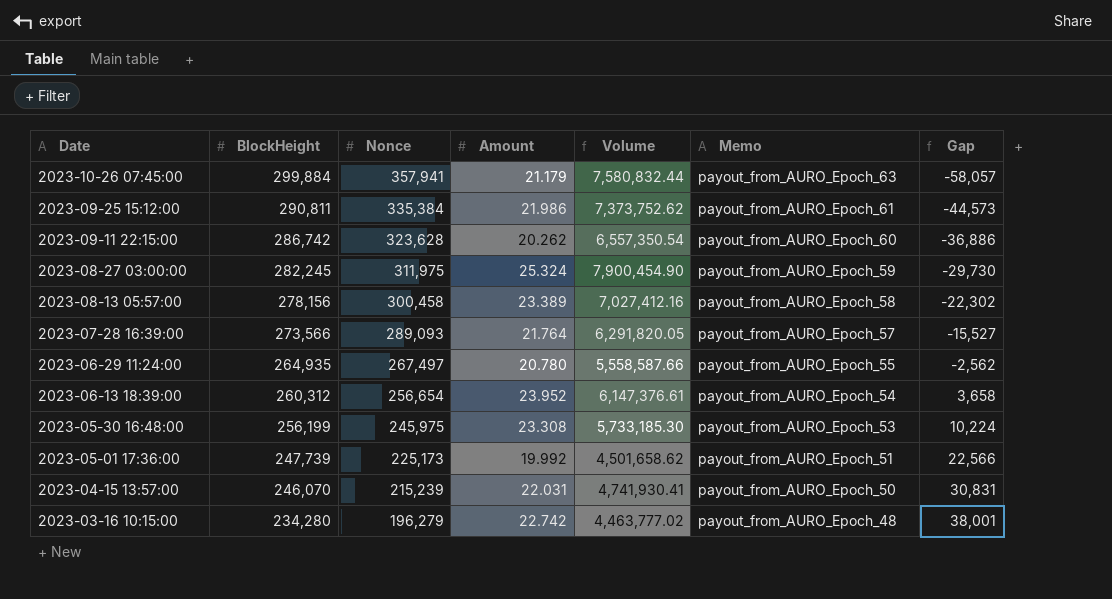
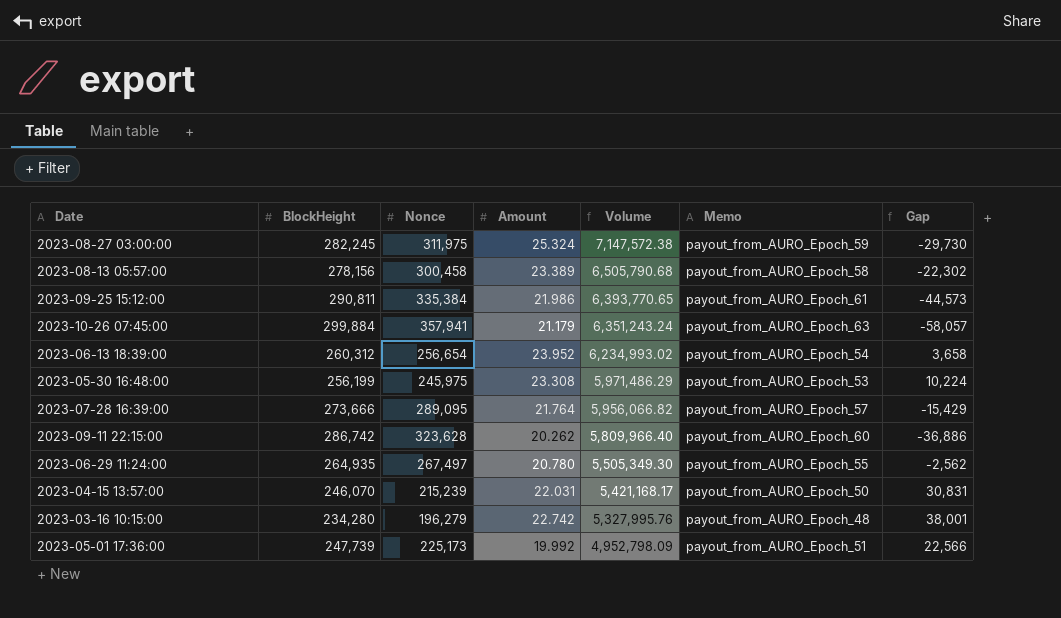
row order: Date descending -> Volume descending
column Volume | formula: [Nonce] * [Amount] -> [BlockHeight] * [Amount]
2023-07-28 16:39:00 | BlockHeight: 273,566 -> 273,666
2023-07-28 16:39:00 | Nonce: 289,093 -> 289,095
2023-07-28 16:39:00 | Gap: -15,527 -> -15,429

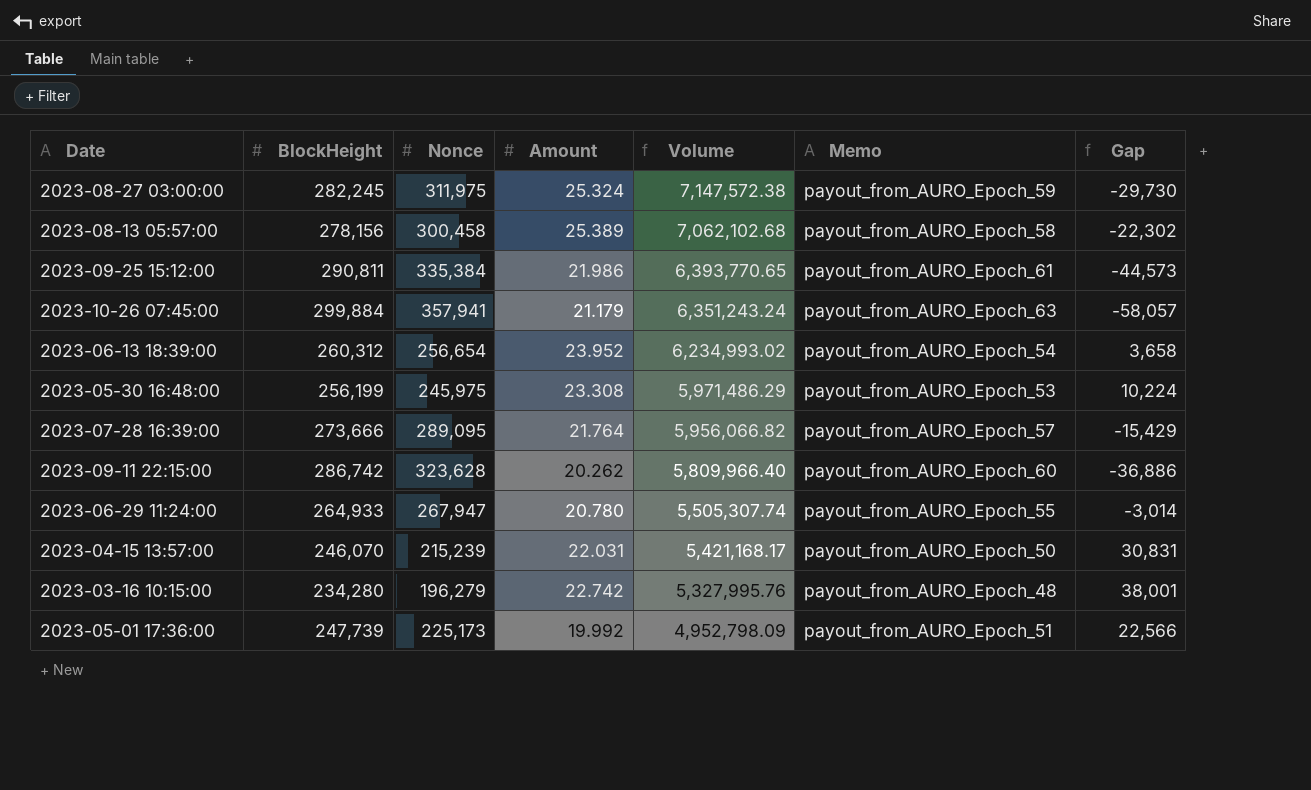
2023-08-13 05:57:00 | Amount: 23.389 -> 25.389
2023-08-13 05:57:00 | Volume: 6,505,790.68 -> 7,062,102.68
2023-06-29 11:24:00 | BlockHeight: 264,935 -> 264,933
2023-06-29 11:24:00 | Nonce: 267,497 -> 267,947
2023-06-29 11:24:00 | Volume: 5,505,349.30 -> 5,505,307.74
2023-06-29 11:24:00 | Gap: -2,562 -> -3,014

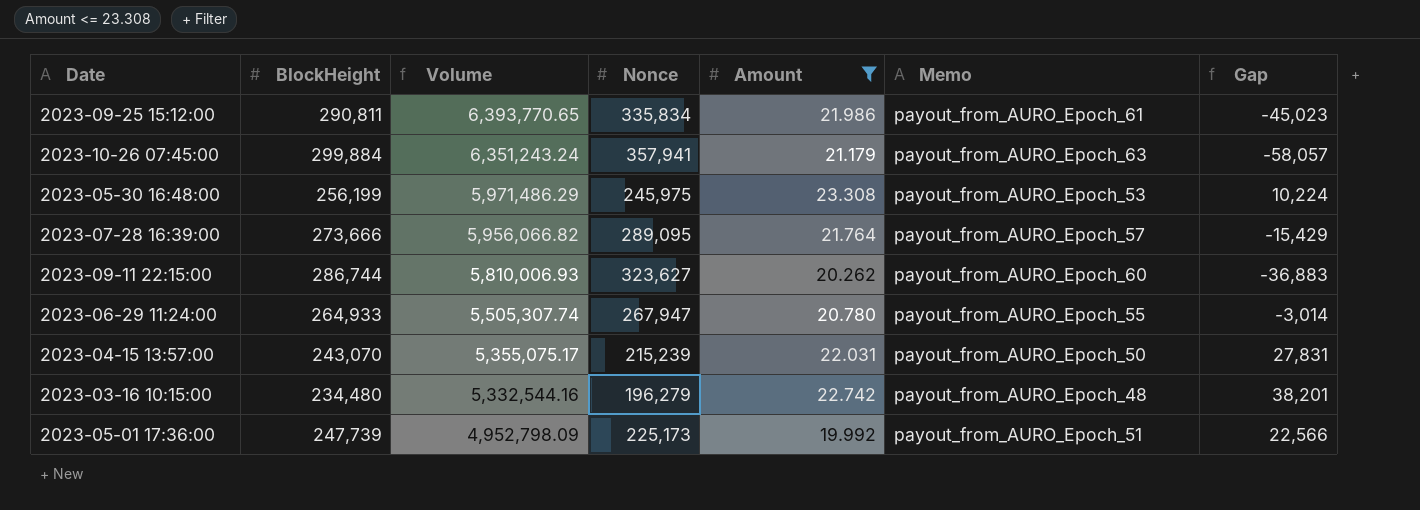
filter: none -> Amount <= 23.308
column Volume | position: 5 -> 3
2023-09-25 15:12:00 | Nonce: 335,384 -> 335,834
2023-09-25 15:12:00 | Gap: -44,573 -> -45,023
2023-09-11 22:15:00 | BlockHeight: 286,742 -> 286,744
2023-09-11 22:15:00 | Volume: 5,809,966.40 -> 5,810,006.93
2023-09-11 22:15:00 | Nonce: 323,628 -> 323,627
2023-09-11 22:15:00 | Gap: -36,886 -> -36,883
2023-04-15 13:57:00 | BlockHeight: 246,070 -> 243,070
2023-04-15 13:57:00 | Volume: 5,421,168.17 -> 5,355,075.17
2023-04-15 13:57:00 | Gap: 30,831 -> 27,831
2023-03-16 10:15:00 | BlockHeight: 234,280 -> 234,480
2023-03-16 10:15:00 | Volume: 5,327,995.76 -> 5,332,544.16
2023-03-16 10:15:00 | Gap: 38,001 -> 38,201

